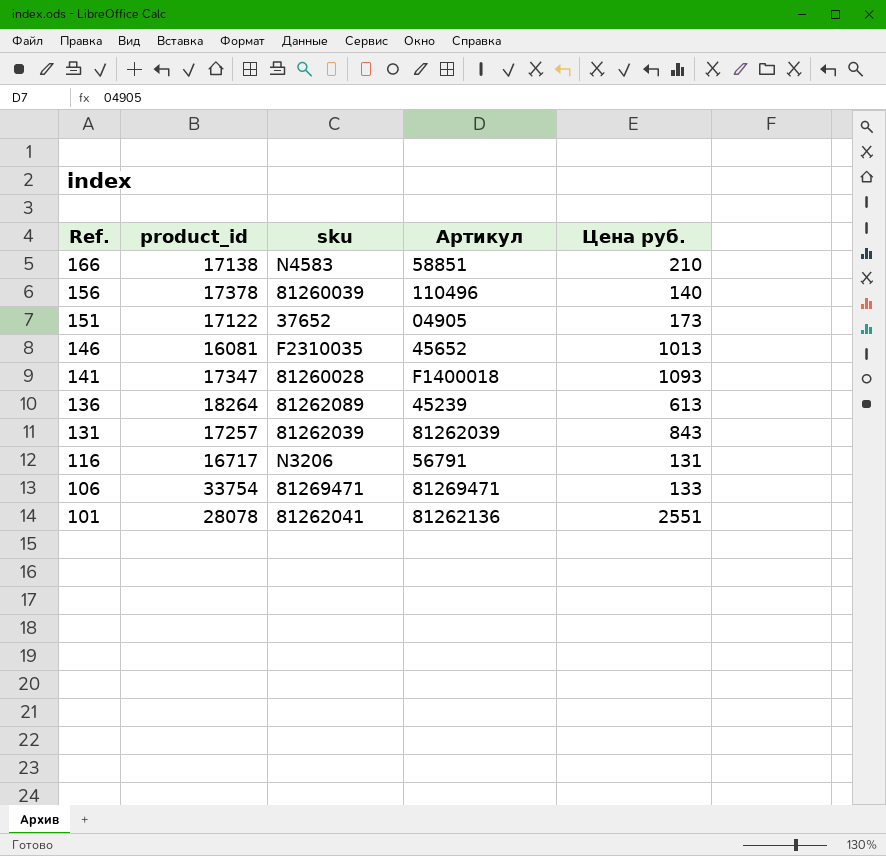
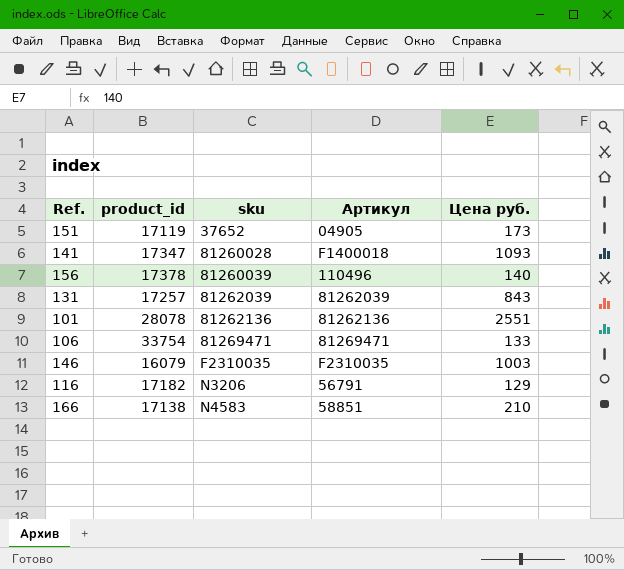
row order: Ref. descending -> sku ascending
row 136: 18264 | 81262089 | 45239 | 613 -> none
151 | product_id: 17122 -> 17119
101 | sku: 81262041 -> 81262136
146 | product_id: 16081 -> 16079
146 | Артикул: 45652 -> F2310035
146 | Цена руб.: 1013 -> 1003
116 | product_id: 16717 -> 17182
116 | Цена руб.: 131 -> 129

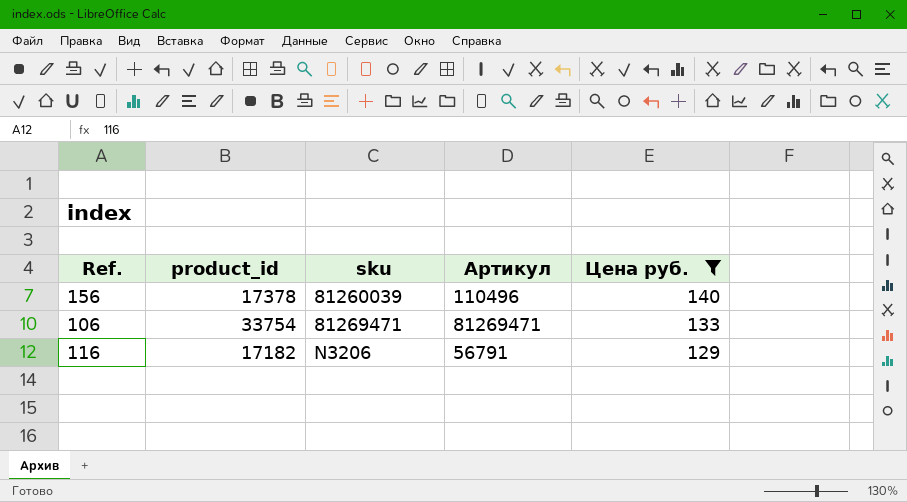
filter: none -> Цена руб. <= 140

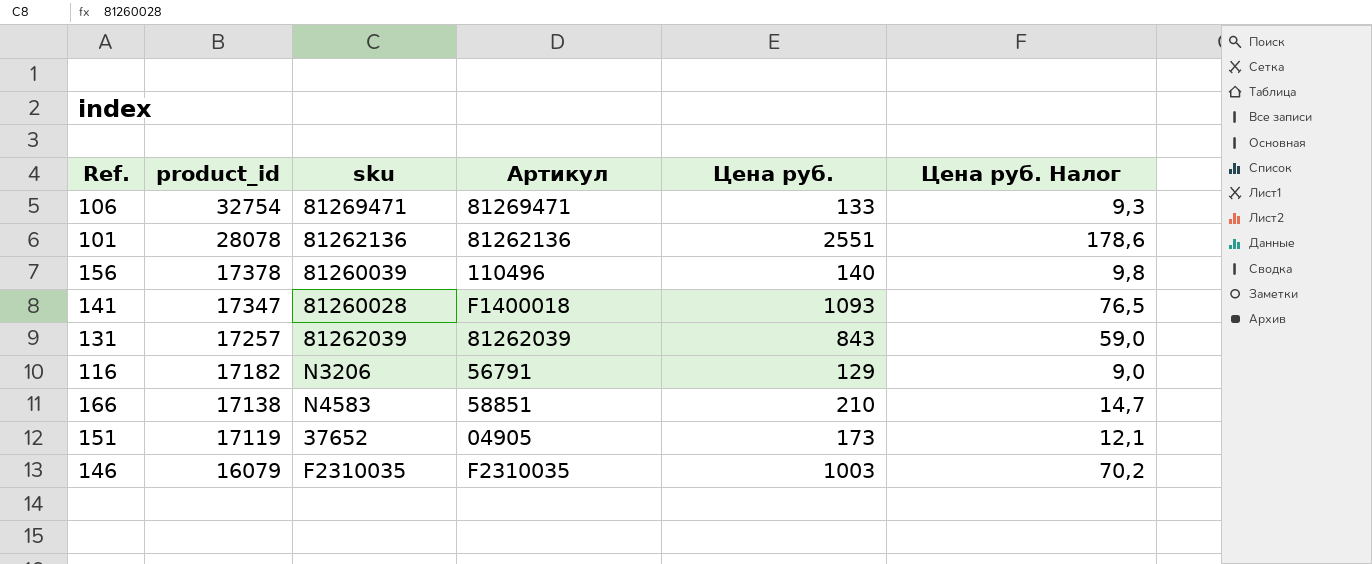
filter: Цена руб. <= 140 -> none
row order: sku ascending -> product_id descending
column Цена руб. Налог | formula: none -> [Цена руб.] * 0,07
106 | product_id: 33754 -> 32754

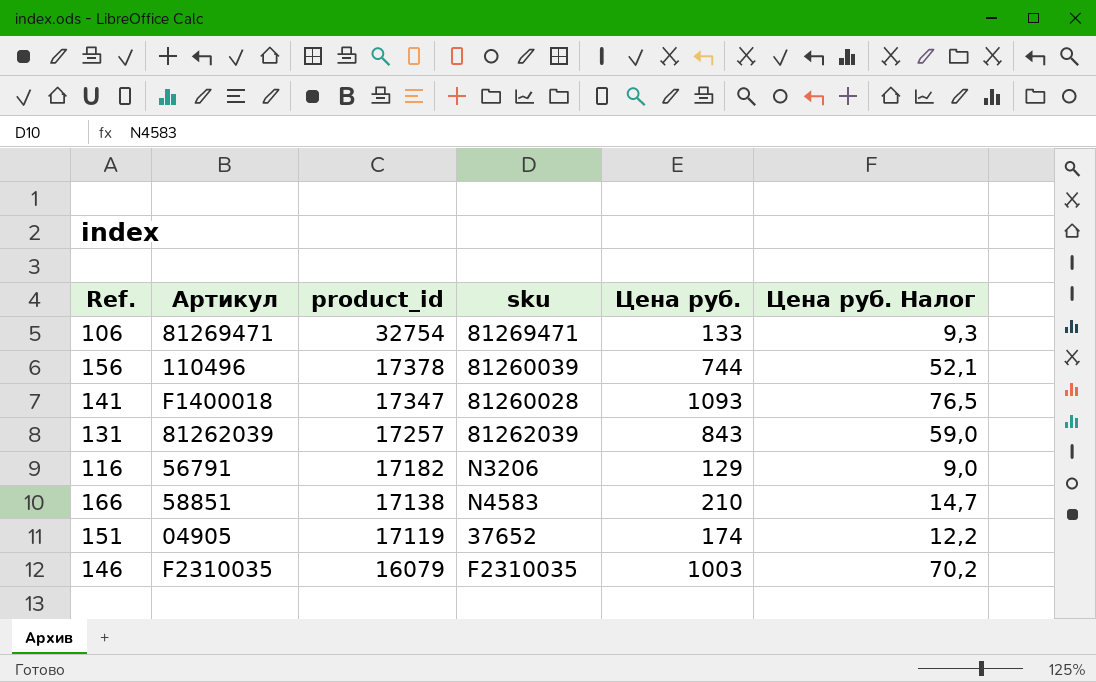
column Артикул | position: 4 -> 2
row 101: 28078 | 81262136 | 81262136 | 2551 | 178,6 -> none
156 | Цена руб.: 140 -> 744
156 | Цена руб. Налог: 9,8 -> 52,1
151 | Цена руб.: 173 -> 174
151 | Цена руб. Налог: 12,1 -> 12,2

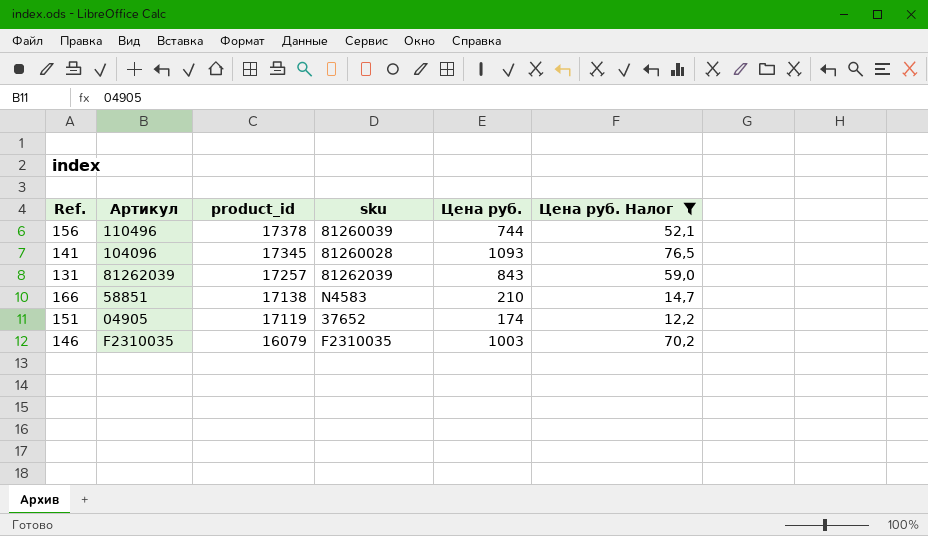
filter: none -> Цена руб. Налог >= 12,2
141 | Артикул: F1400018 -> 104096
141 | product_id: 17347 -> 17345

